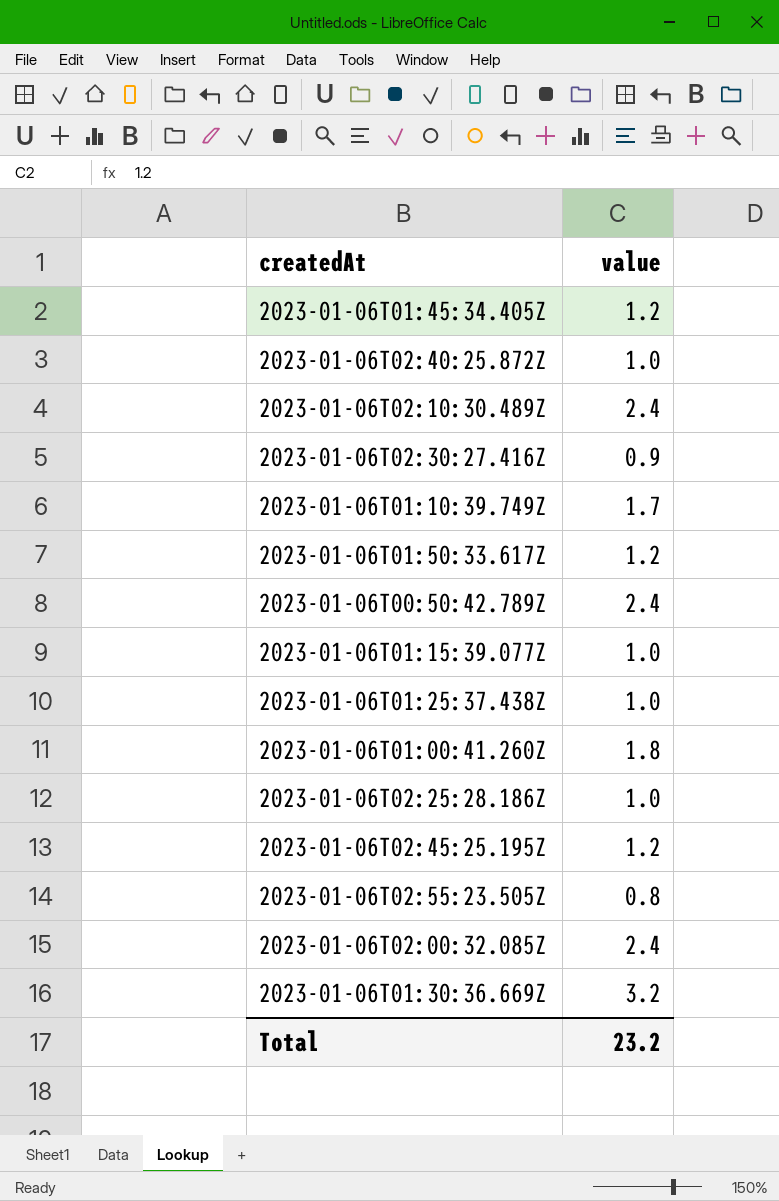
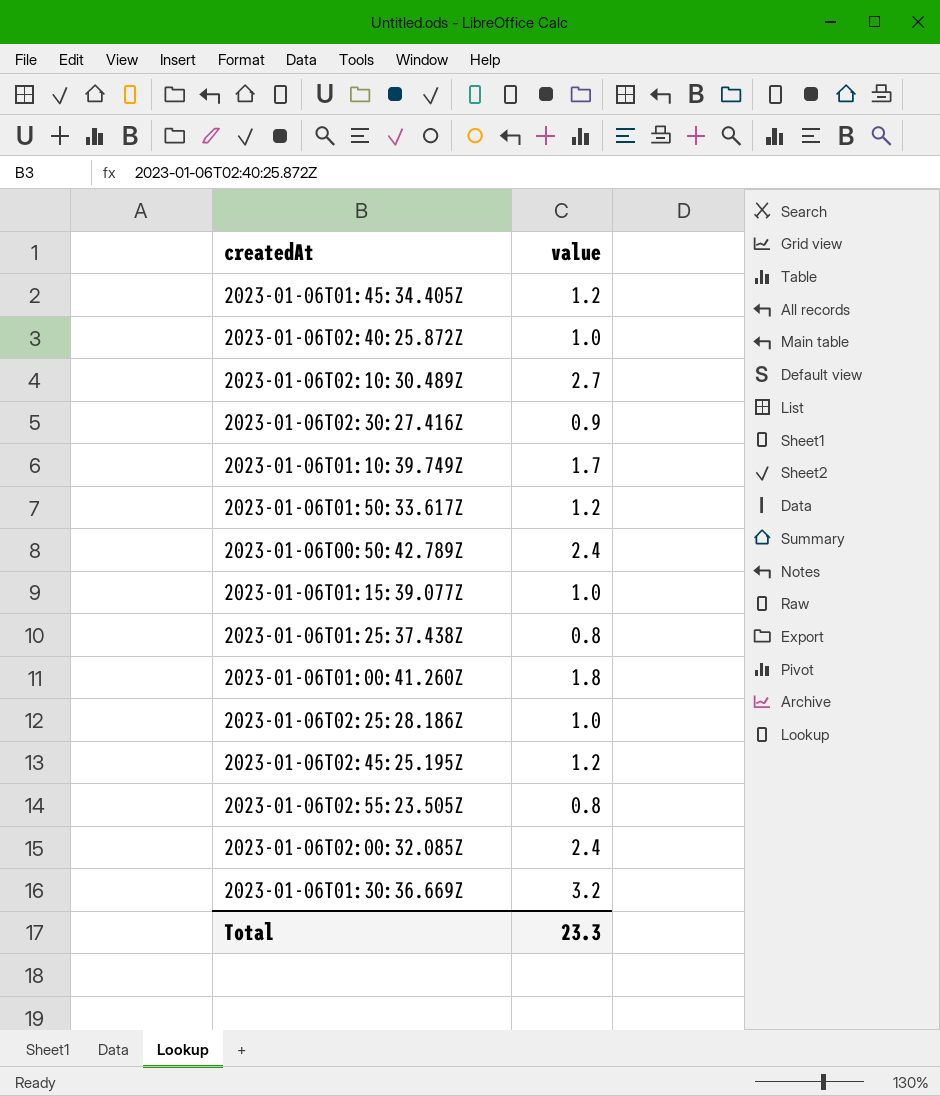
2023-01-06T02:10:30.489Z | value: 2.4 -> 2.7
2023-01-06T01:25:37.438Z | value: 1.0 -> 0.8
Total | value: 23.2 -> 23.3

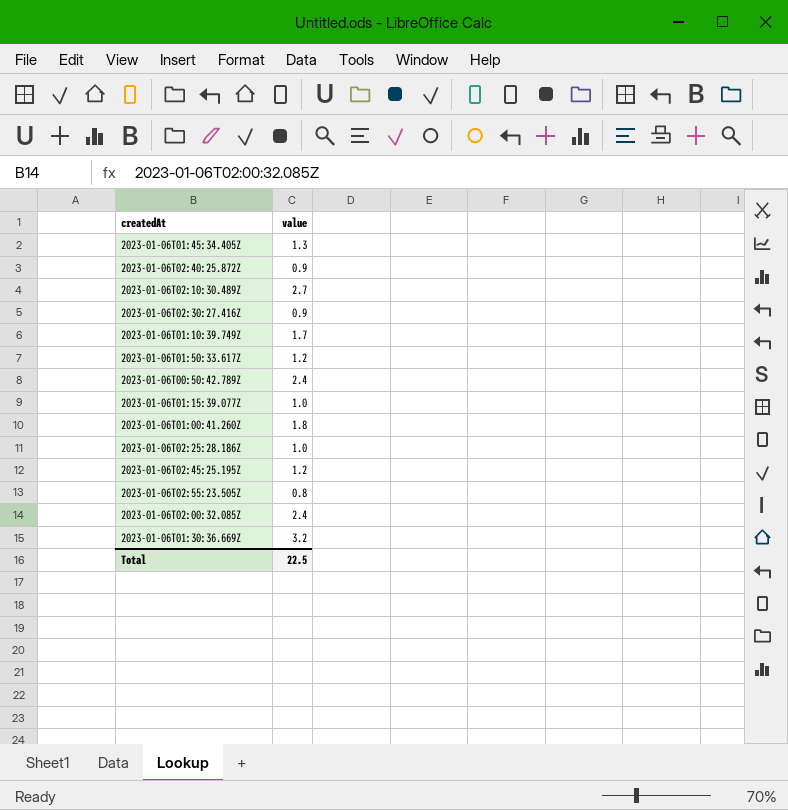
row 2023-01-06T01:25:37.438Z: 0.8 -> none
2023-01-06T01:45:34.405Z | value: 1.2 -> 1.3
2023-01-06T02:40:25.872Z | value: 1.0 -> 0.9
Total | value: 23.3 -> 22.5

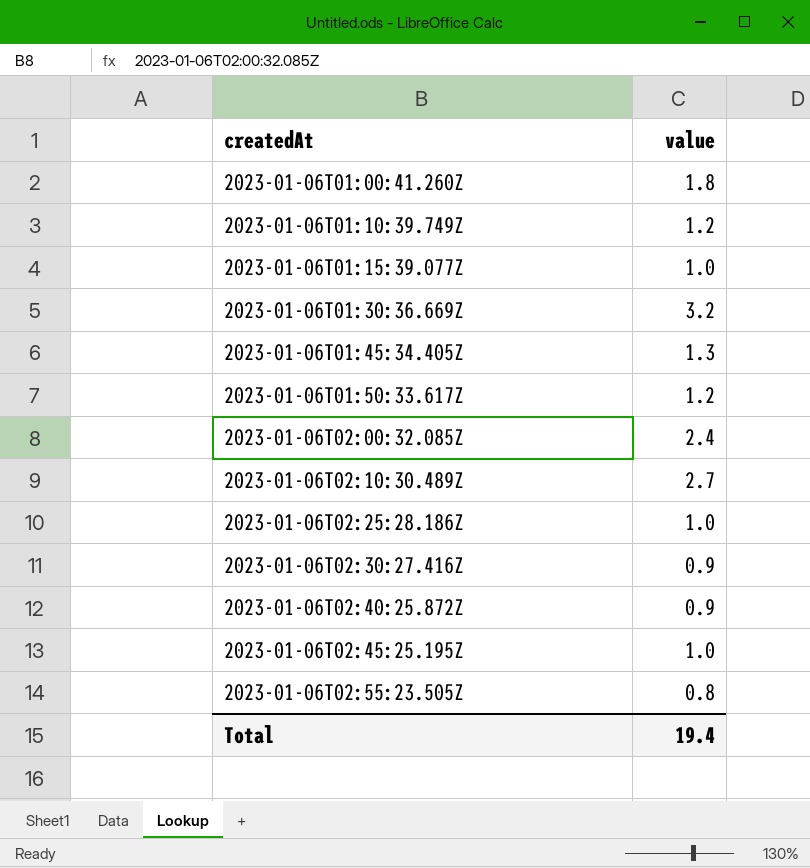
row order: none -> createdAt ascending
row 2023-01-06T00:50:42.789Z: 2.4 -> none
2023-01-06T01:10:39.749Z | value: 1.7 -> 1.2
2023-01-06T02:45:25.195Z | value: 1.2 -> 1.0
Total | value: 22.5 -> 19.4

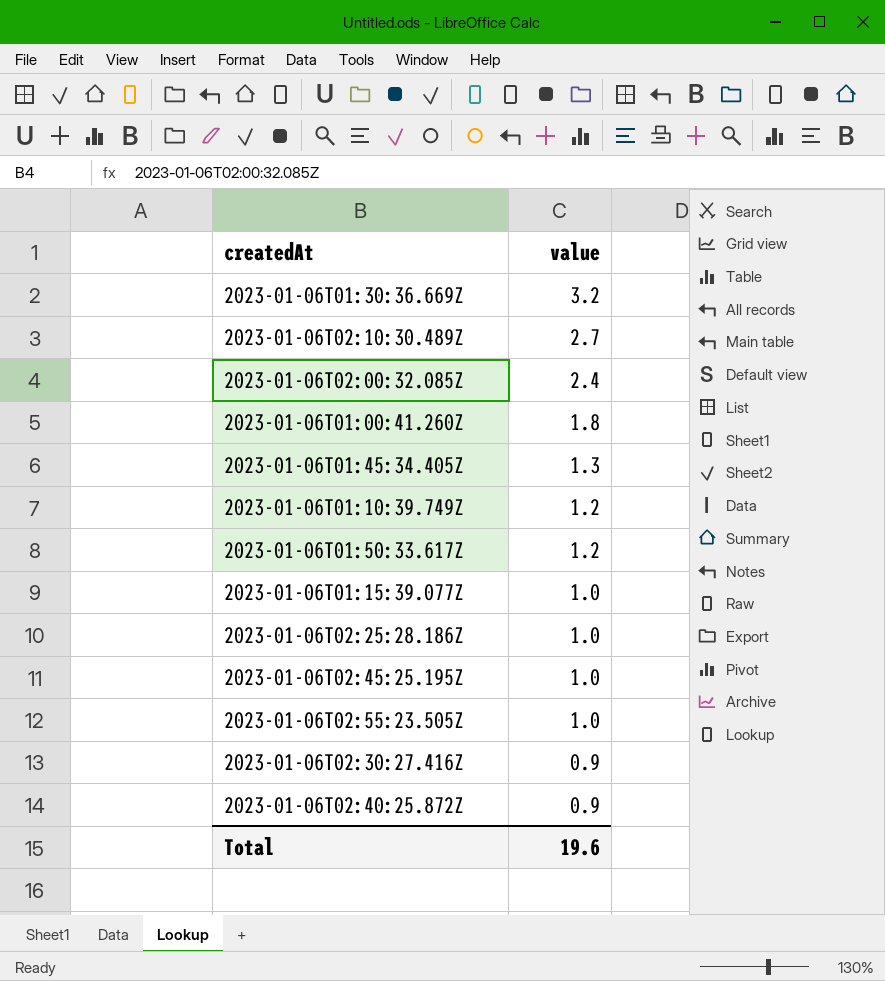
row order: createdAt ascending -> value descending
2023-01-06T02:55:23.505Z | value: 0.8 -> 1.0
Total | value: 19.4 -> 19.6

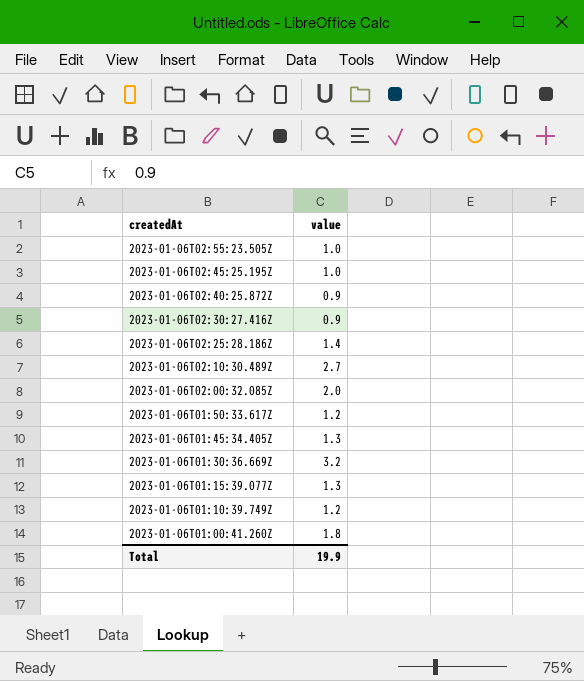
row order: value descending -> createdAt descending
2023-01-06T02:25:28.186Z | value: 1.0 -> 1.4
2023-01-06T02:00:32.085Z | value: 2.4 -> 2.0
2023-01-06T01:15:39.077Z | value: 1.0 -> 1.3
Total | value: 19.6 -> 19.9

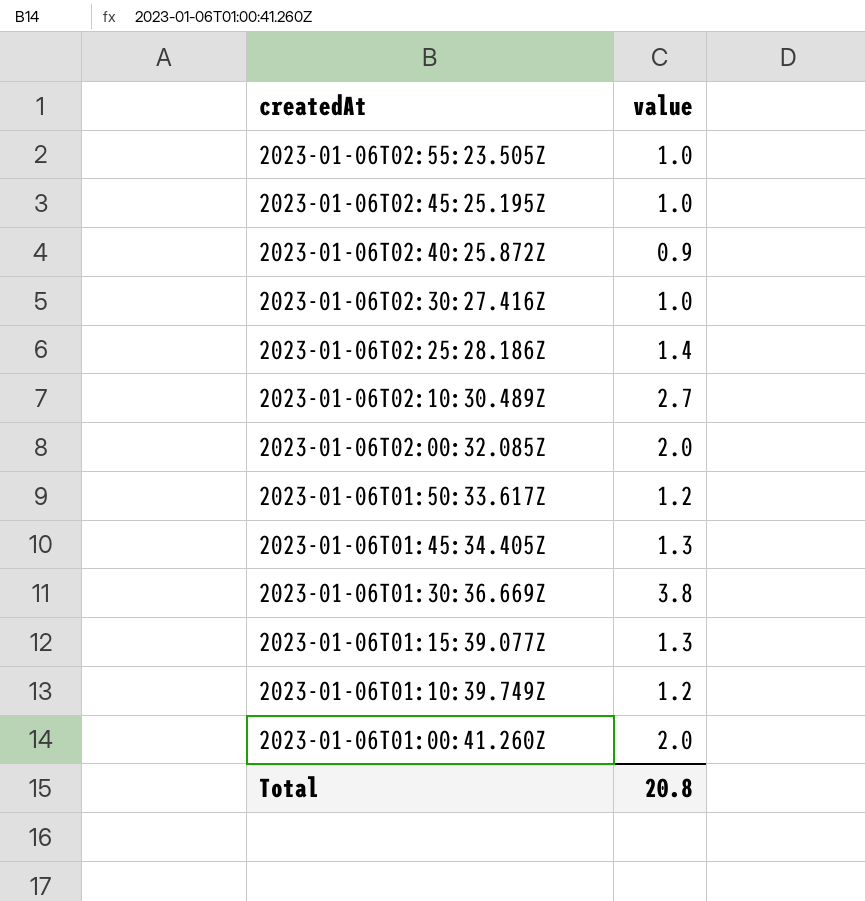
2023-01-06T02:30:27.416Z | value: 0.9 -> 1.0
2023-01-06T01:30:36.669Z | value: 3.2 -> 3.8
2023-01-06T01:00:41.260Z | value: 1.8 -> 2.0
Total | value: 19.9 -> 20.8

